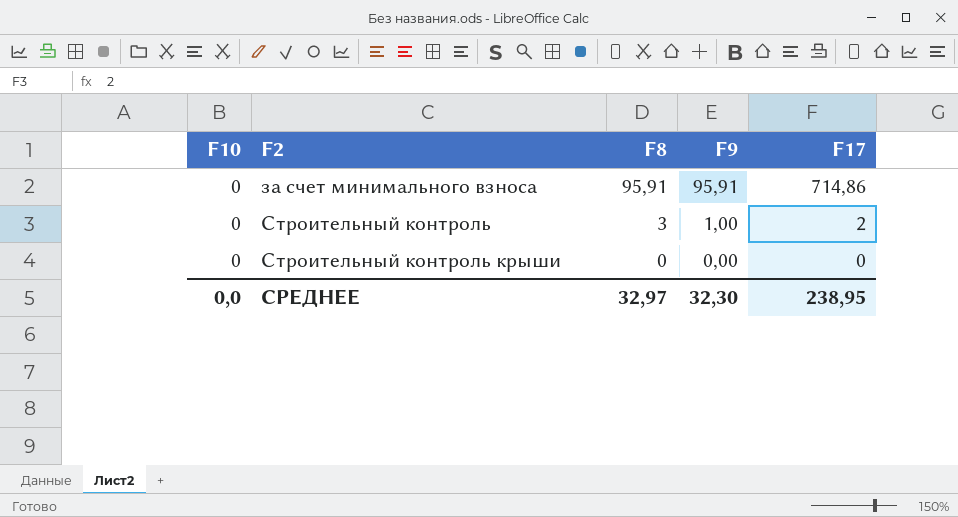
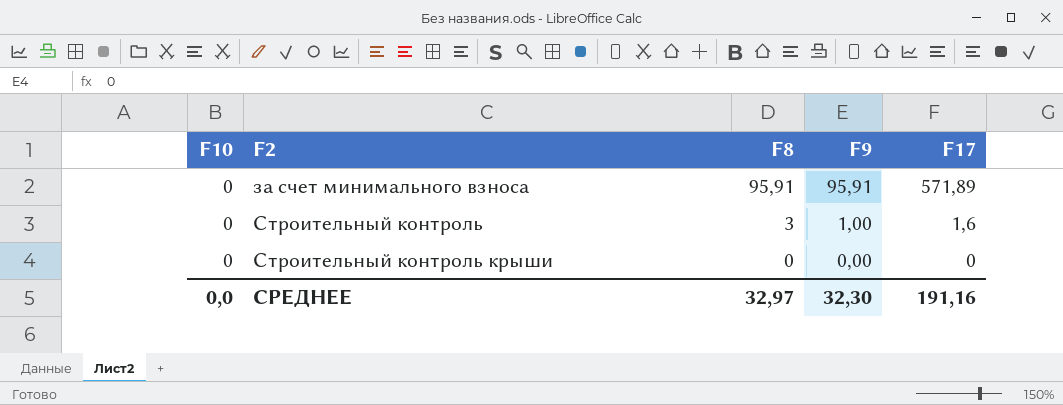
за счет минимального взноса | F17: 714,86 -> 571,89
Строительный контроль | F17: 2 -> 1,6
СРЕДНЕЕ | F17: 238,95 -> 191,16

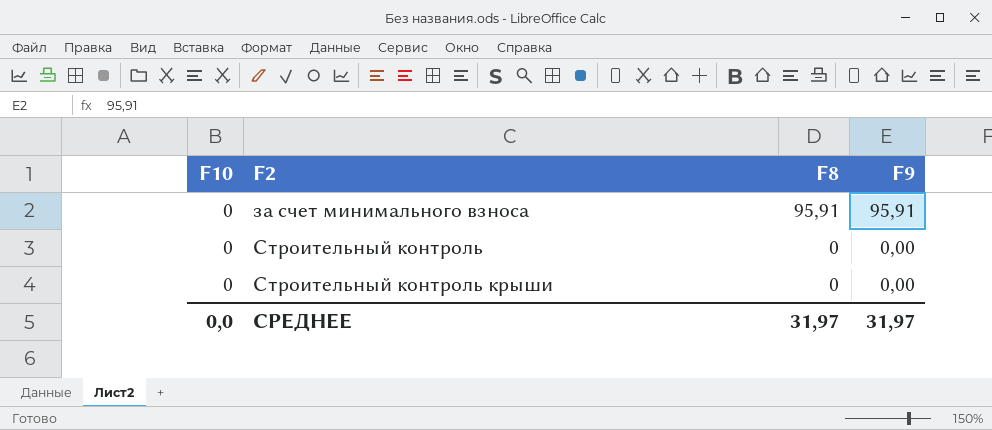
column F17 | position: 5 -> none
Строительный контроль | F8: 3 -> 0
Строительный контроль | F9: 1,00 -> 0,00
СРЕДНЕЕ | F8: 32,97 -> 31,97
СРЕДНЕЕ | F9: 32,30 -> 31,97

